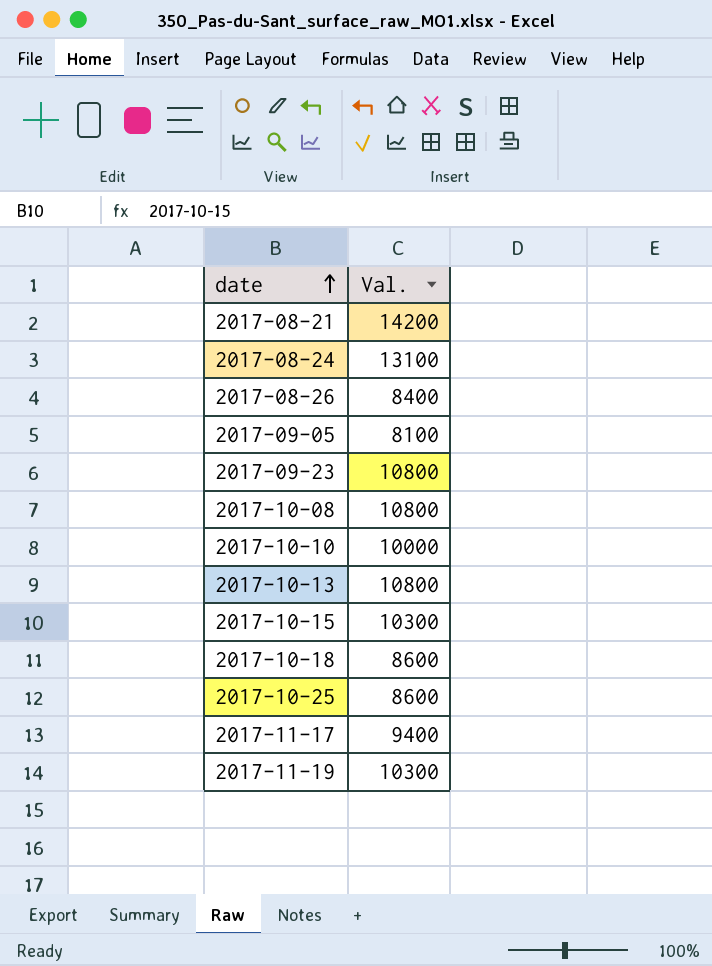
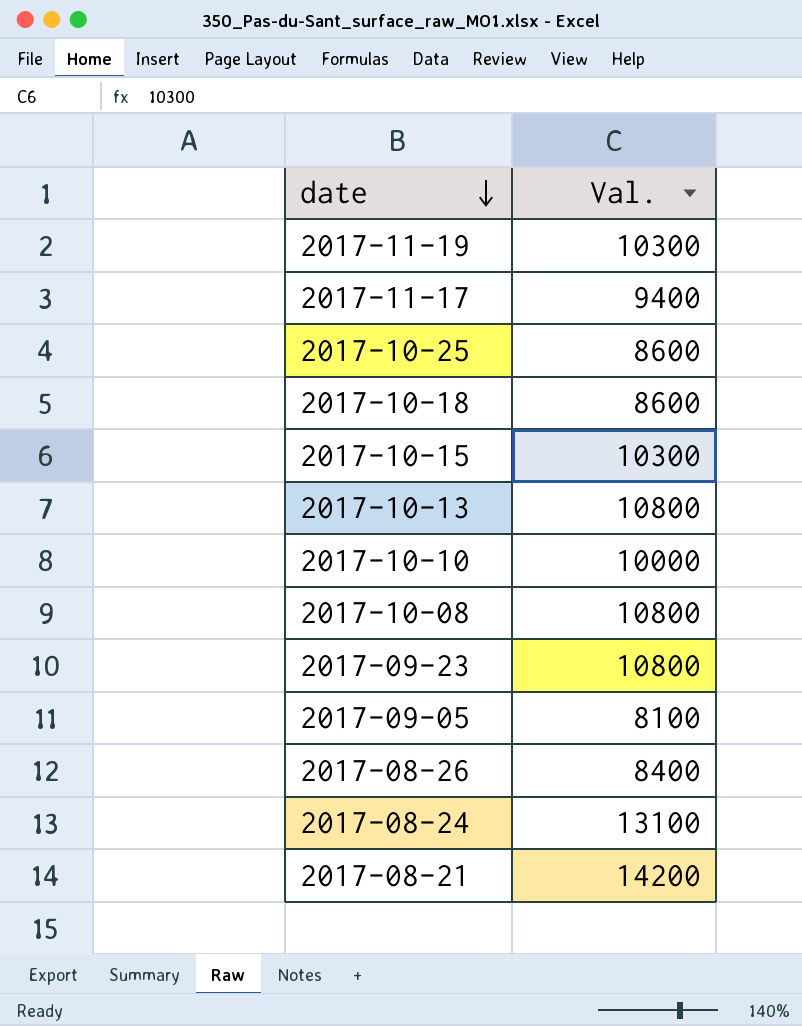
row order: date ascending -> date descending

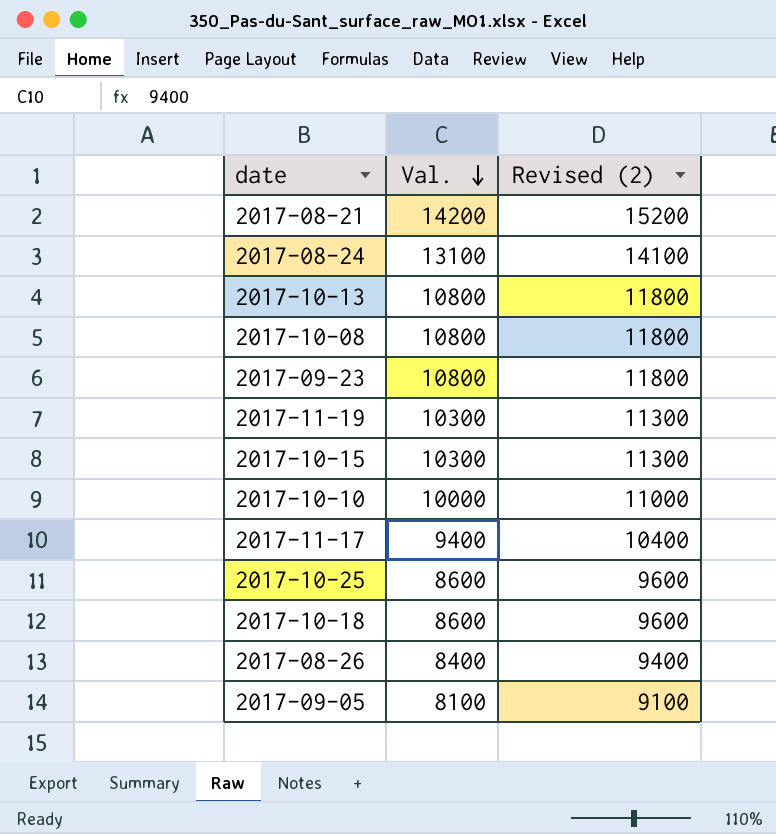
row order: date descending -> Val. descending
column Revised (2) | formula: none -> [Val.] + 1000

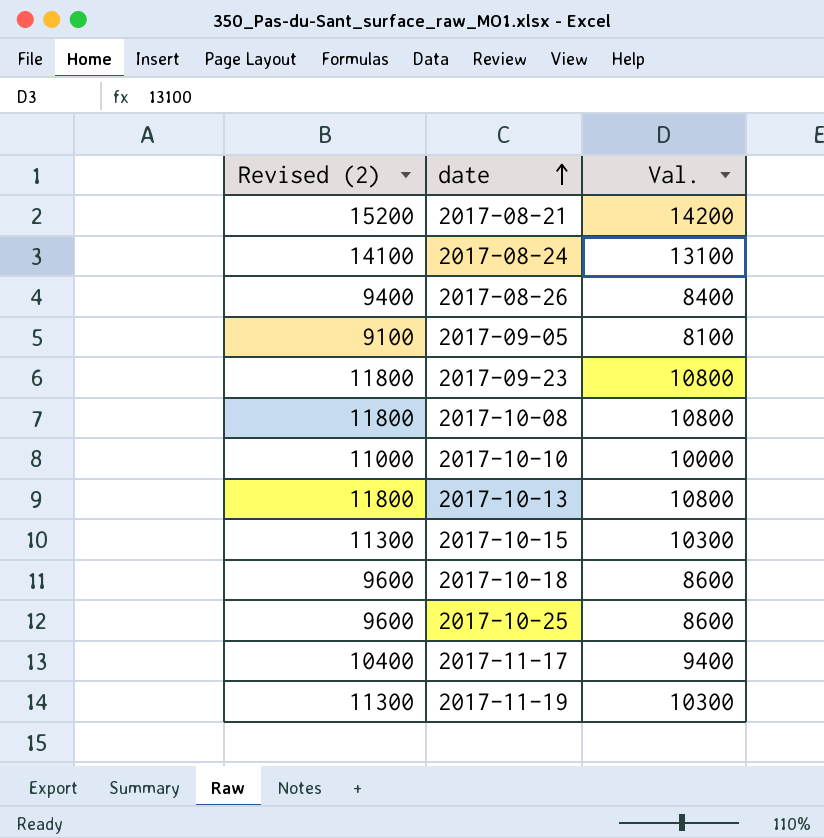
row order: Val. descending -> date ascending
column Revised (2) | position: 3 -> 1

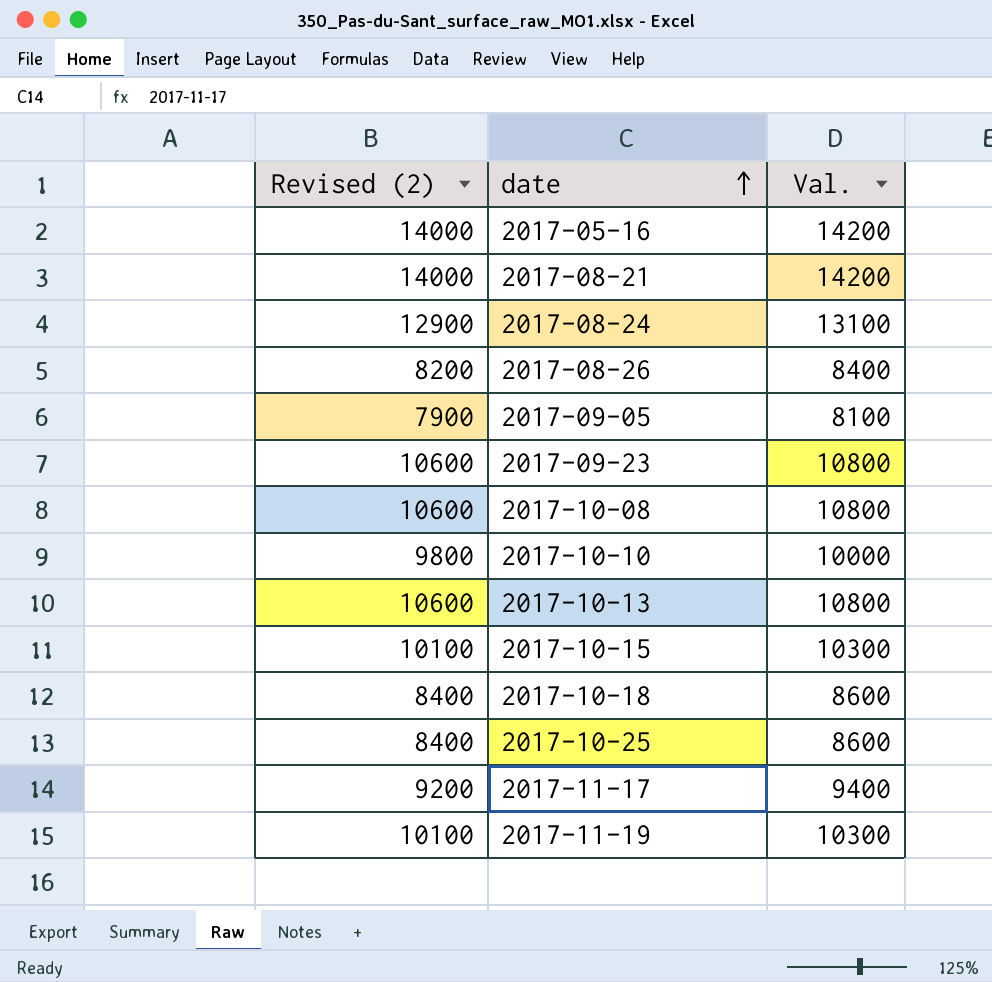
column Revised (2) | formula: [Val.] + 1000 -> [Val.] - 200
row 2017-05-16: none -> 14000 | 14200

